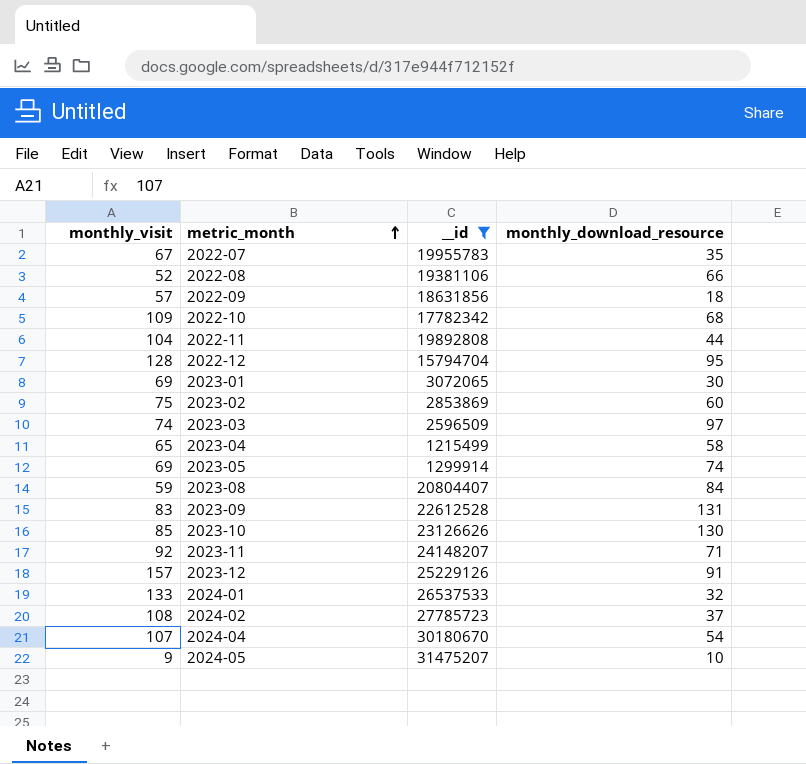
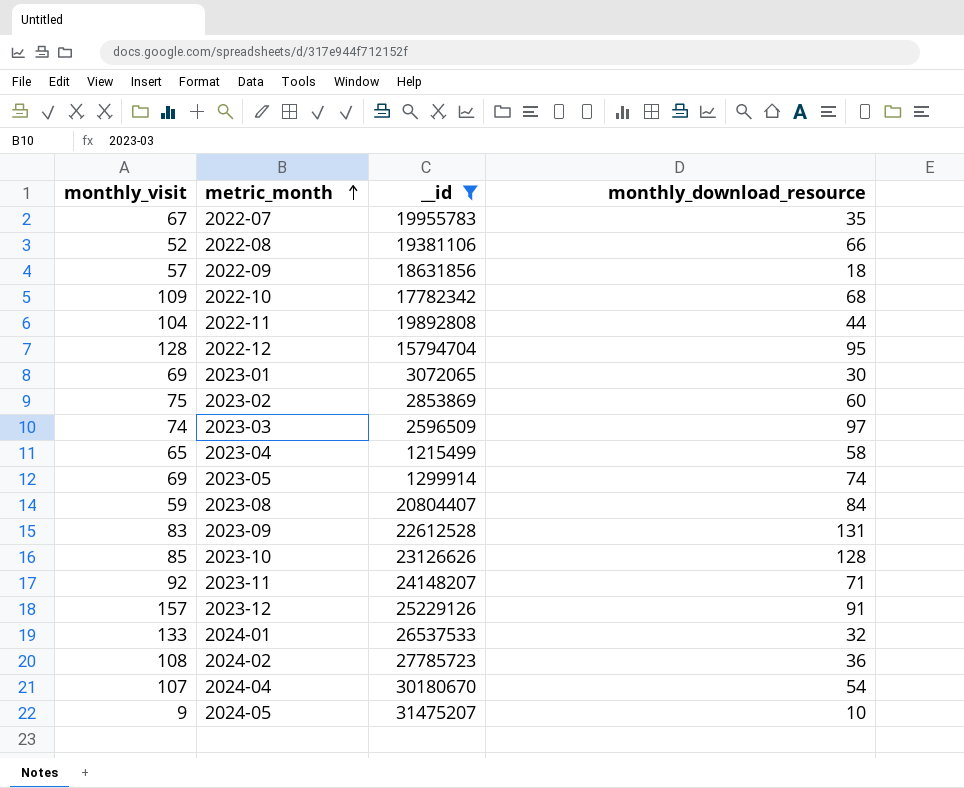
2023-10 | monthly_download_resource: 130 -> 128
2024-02 | monthly_download_resource: 37 -> 36

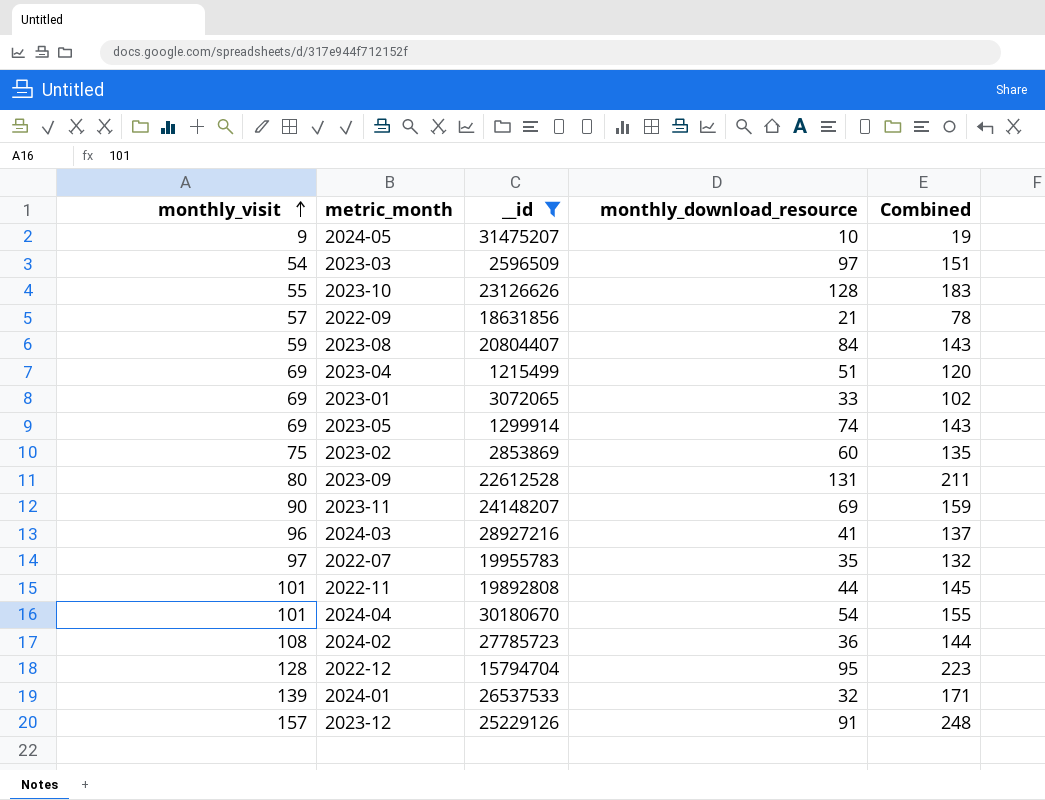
row order: metric_month ascending -> monthly_visit ascending
column Combined | formula: none -> [monthly_visit] + [monthly_download_resource]
row 2022-08: 52 | 19381106 | 66 -> none
row 2022-10: 109 | 17782342 | 68 -> none
2023-03 | monthly_visit: 74 -> 54
2023-10 | monthly_visit: 85 -> 55
2022-09 | monthly_download_resource: 18 -> 21
2023-04 | monthly_visit: 65 -> 69
2023-04 | monthly_download_resource: 58 -> 51
2023-01 | monthly_download_resource: 30 -> 33
2023-09 | monthly_visit: 83 -> 80
2023-11 | monthly_visit: 92 -> 90
2023-11 | monthly_download_resource: 71 -> 69
row 2024-03: none -> 96 | 28927216 | 41 | 137
2022-07 | monthly_visit: 67 -> 97
2022-11 | monthly_visit: 104 -> 101
2024-04 | monthly_visit: 107 -> 101
2024-01 | monthly_visit: 133 -> 139

